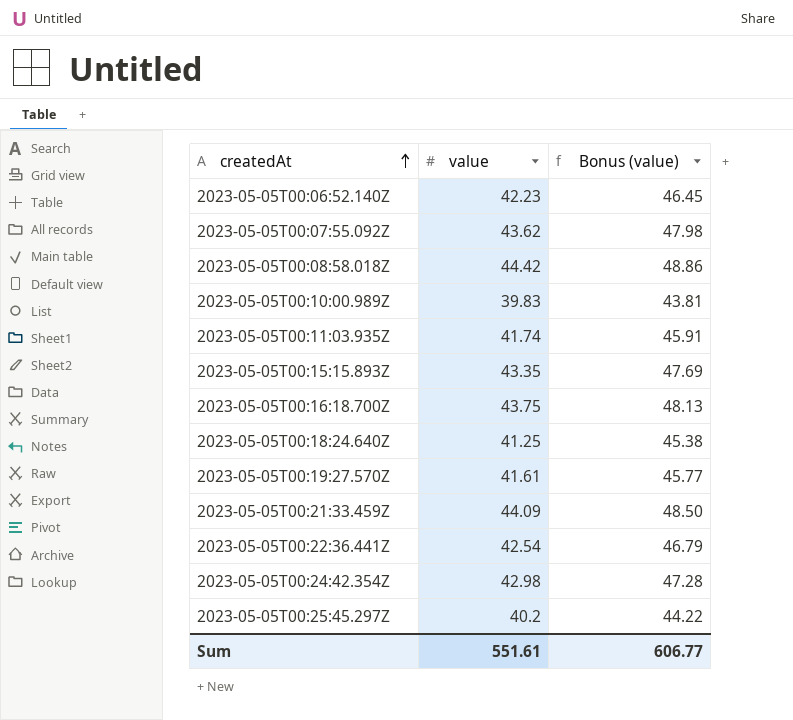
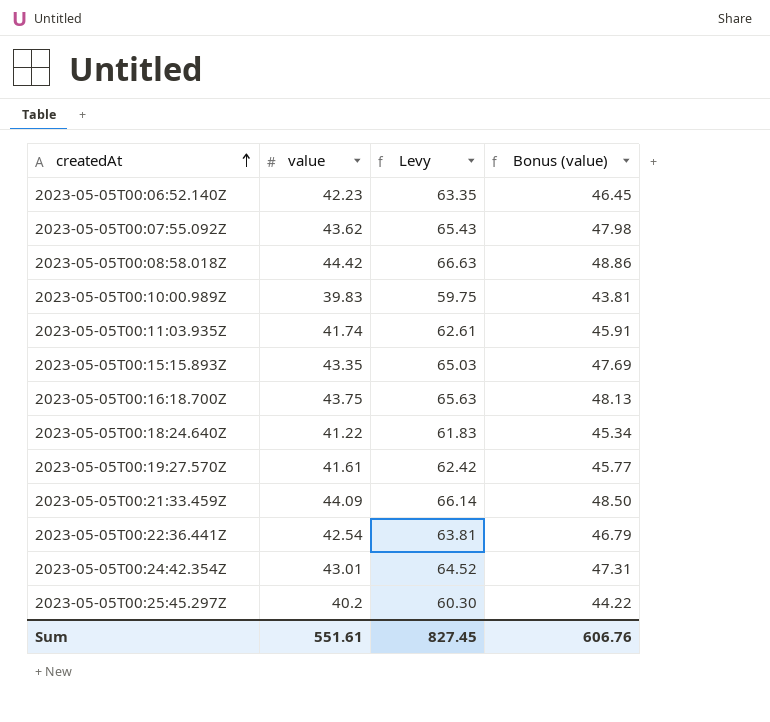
column Levy | formula: none -> [value] * 1.5
2023-05-05T00:18:24.640Z | value: 41.25 -> 41.22
2023-05-05T00:18:24.640Z | Bonus (value): 45.38 -> 45.34
2023-05-05T00:24:42.354Z | value: 42.98 -> 43.01
2023-05-05T00:24:42.354Z | Bonus (value): 47.28 -> 47.31
Sum | Bonus (value): 606.77 -> 606.76

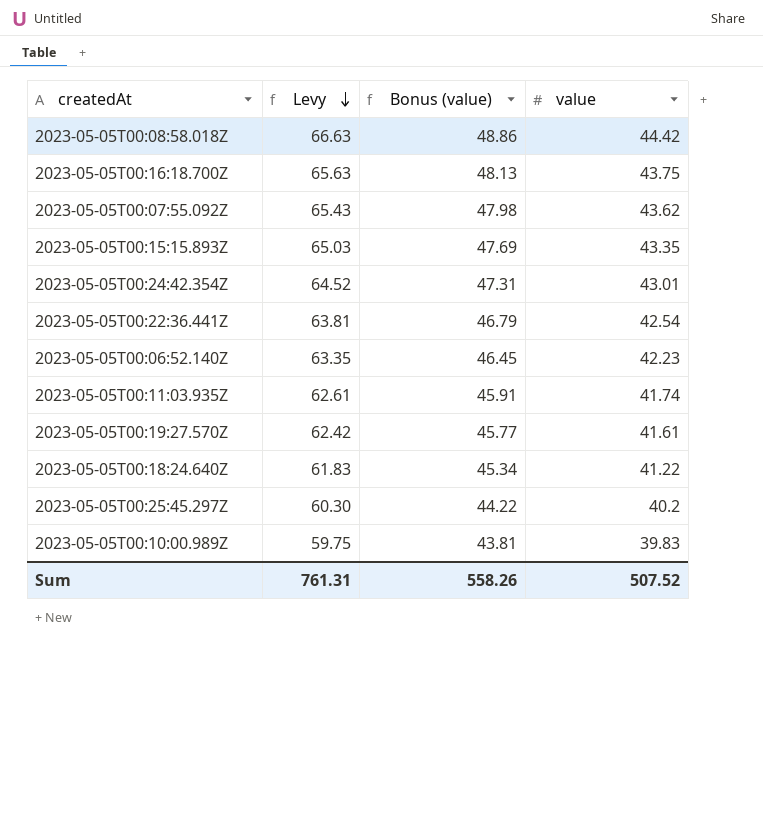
row order: createdAt ascending -> Levy descending
column value | position: 2 -> 4
row 2023-05-05T00:21:33.459Z: 44.09 | 66.14 | 48.50 -> none
Sum | Levy: 827.45 -> 761.31
Sum | Bonus (value): 606.76 -> 558.26
Sum | value: 551.61 -> 507.52

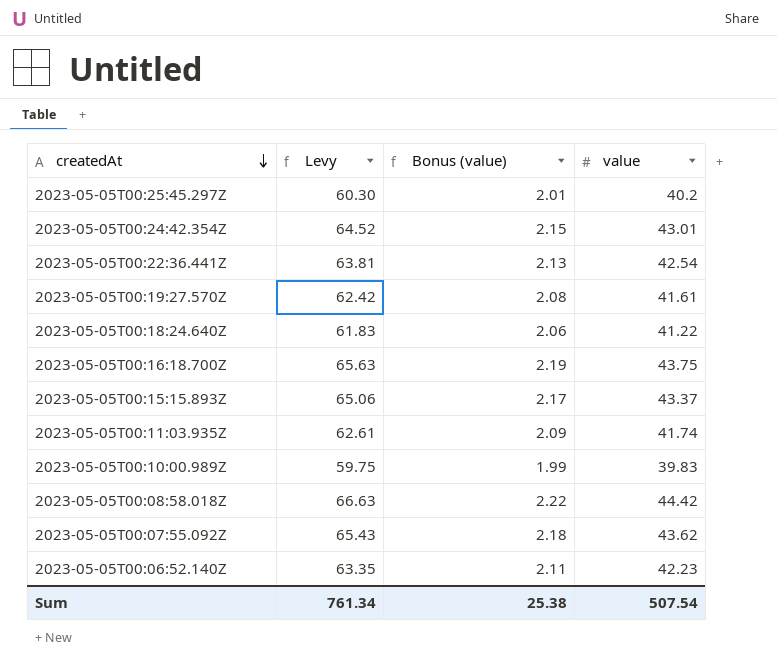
row order: Levy descending -> createdAt descending
column Bonus (value) | formula: [value] * 1.1 -> [value] * 0.05
2023-05-05T00:15:15.893Z | Levy: 65.03 -> 65.06
2023-05-05T00:15:15.893Z | value: 43.35 -> 43.37
Sum | Levy: 761.31 -> 761.34
Sum | Bonus (value): 558.26 -> 25.38
Sum | value: 507.52 -> 507.54

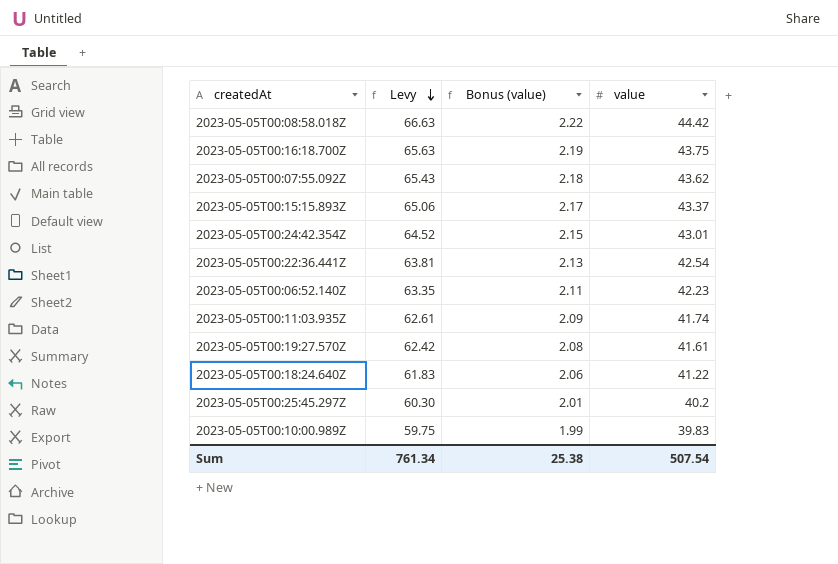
row order: createdAt descending -> Levy descending

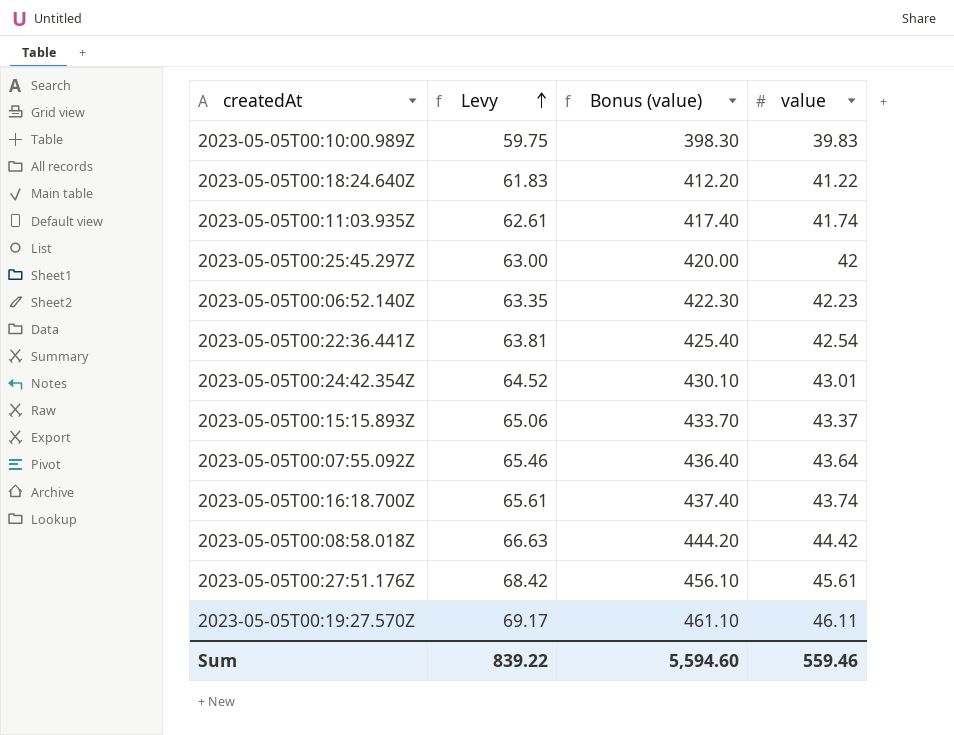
row order: Levy descending -> Levy ascending
column Bonus (value) | formula: [value] * 0.05 -> [value] * 10
2023-05-05T00:25:45.297Z | Levy: 60.30 -> 63.00
2023-05-05T00:25:45.297Z | value: 40.2 -> 42
2023-05-05T00:07:55.092Z | Levy: 65.43 -> 65.46
2023-05-05T00:07:55.092Z | value: 43.62 -> 43.64
2023-05-05T00:16:18.700Z | Levy: 65.63 -> 65.61
2023-05-05T00:16:18.700Z | value: 43.75 -> 43.74
row 2023-05-05T00:27:51.176Z: none -> 68.42 | 456.10 | 45.61
2023-05-05T00:19:27.570Z | Levy: 62.42 -> 69.17
2023-05-05T00:19:27.570Z | value: 41.61 -> 46.11
Sum | Levy: 761.34 -> 839.22
Sum | Bonus (value): 25.38 -> 5,594.60
Sum | value: 507.54 -> 559.46

